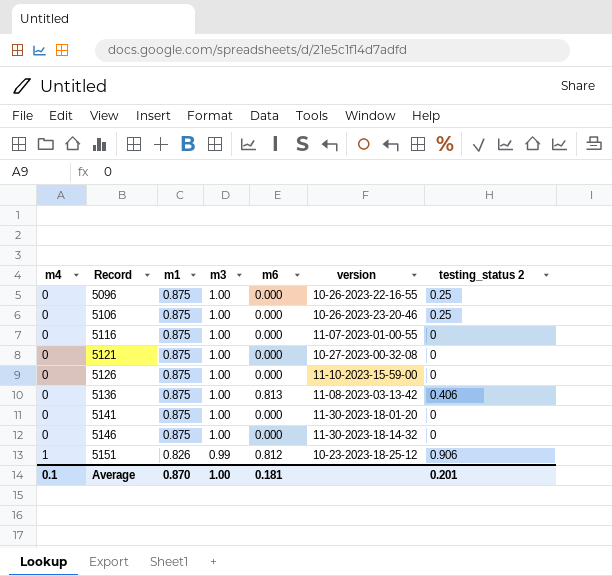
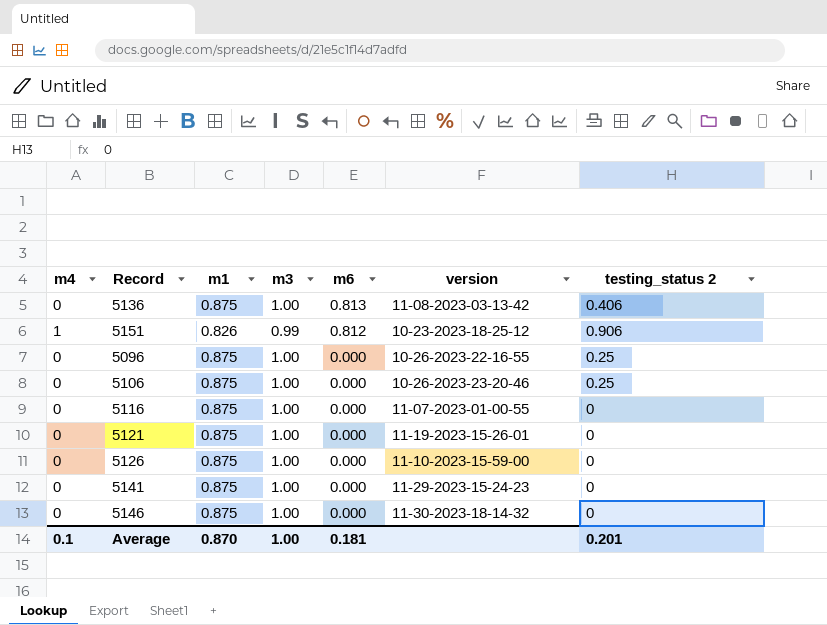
row order: m4 ascending -> m6 descending
5121 | version: 10-27-2023-00-32-08 -> 11-19-2023-15-26-01
5141 | version: 11-30-2023-18-01-20 -> 11-29-2023-15-24-23

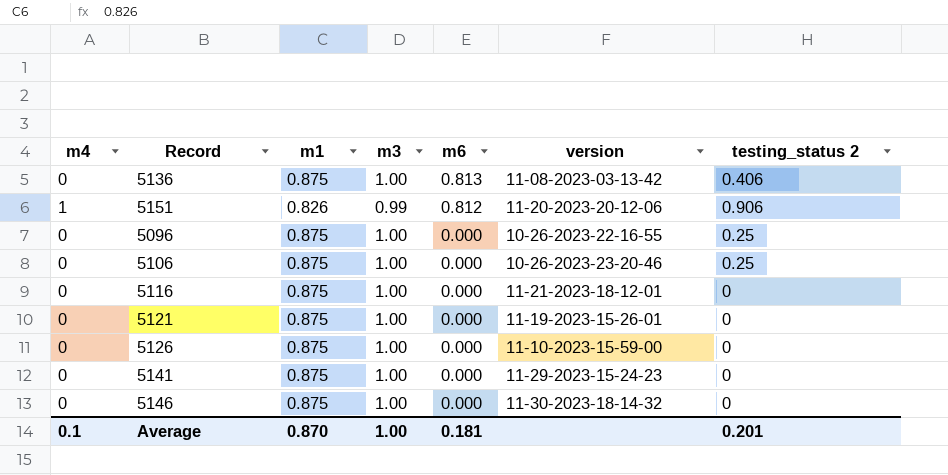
5151 | version: 10-23-2023-18-25-12 -> 11-20-2023-20-12-06
5116 | version: 11-07-2023-01-00-55 -> 11-21-2023-18-12-01

